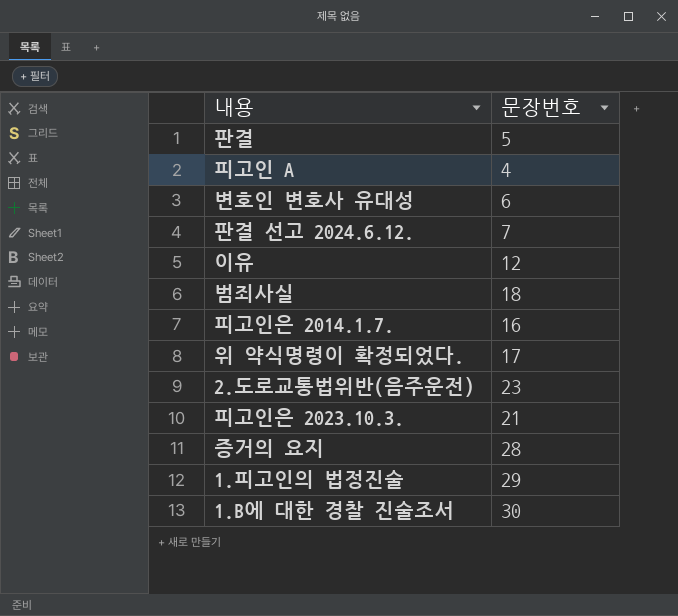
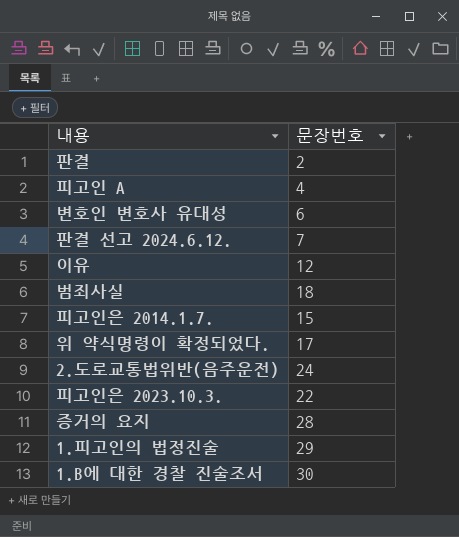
판결 | 문장번호: 5 -> 2
피고인은 2014.1.7. | 문장번호: 16 -> 15
2.도로교통법위반(음주운전) | 문장번호: 23 -> 24
피고인은 2023.10.3. | 문장번호: 21 -> 22

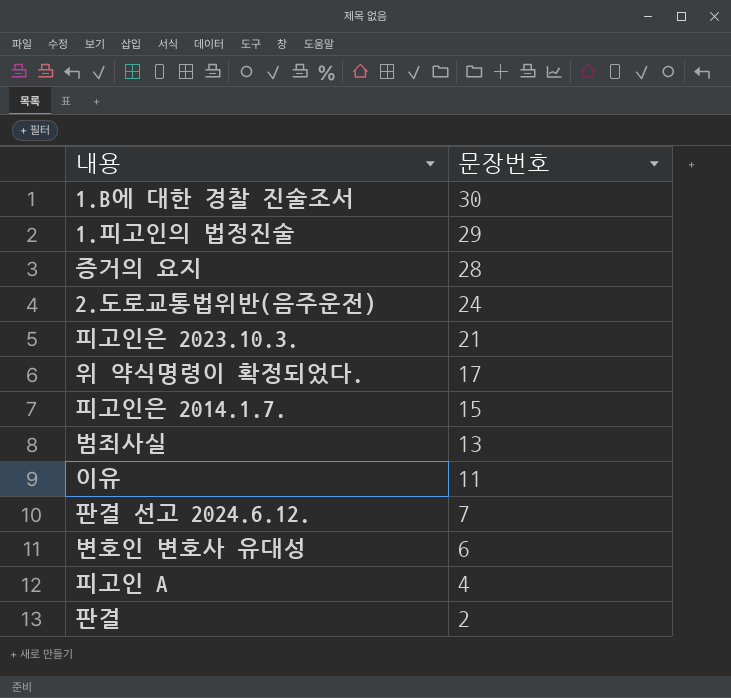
row order: none -> 문장번호 descending
피고인은 2023.10.3. | 문장번호: 22 -> 21
범죄사실 | 문장번호: 18 -> 13
이유 | 문장번호: 12 -> 11

